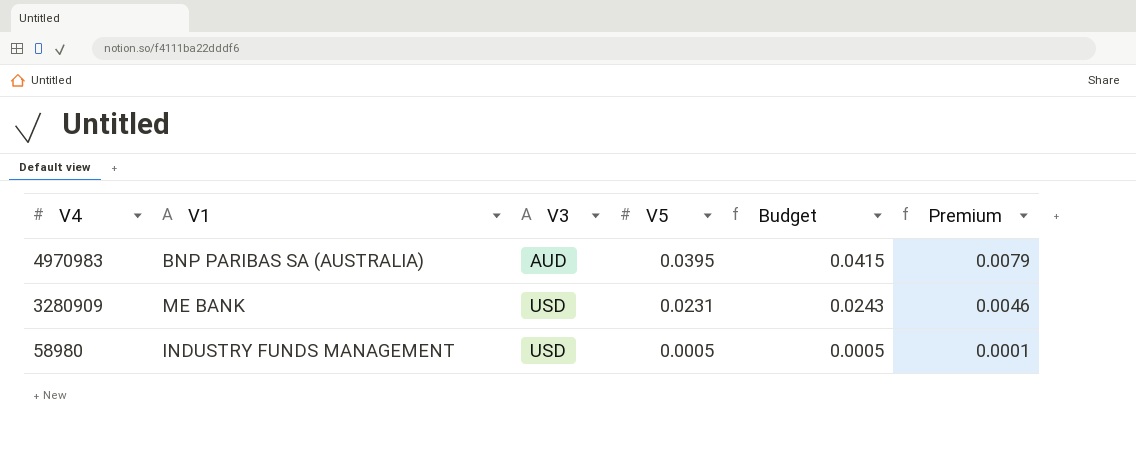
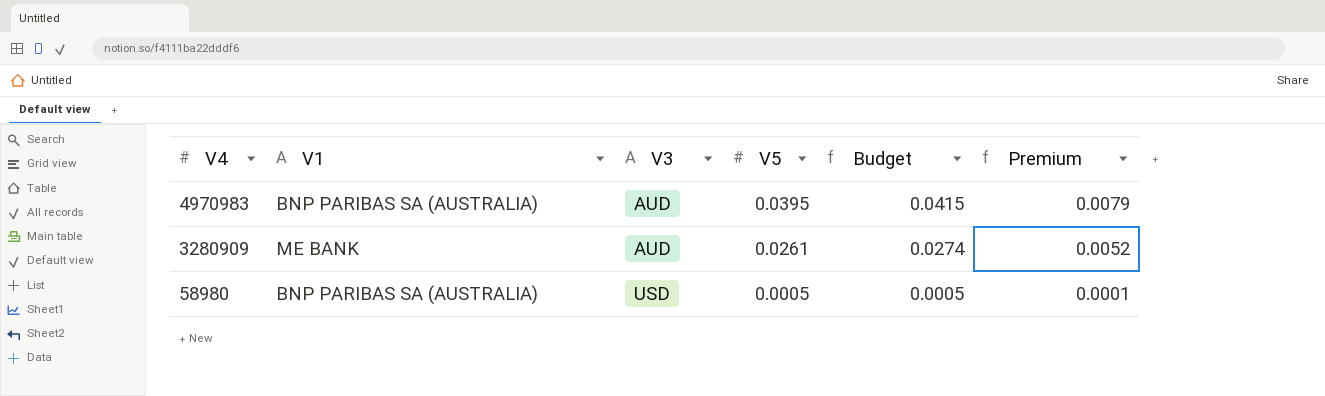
3280909 | V3: USD -> AUD
3280909 | V5: 0.0231 -> 0.0261
3280909 | Budget: 0.0243 -> 0.0274
3280909 | Premium: 0.0046 -> 0.0052
58980 | V1: INDUSTRY FUNDS MANAGEMENT -> BNP PARIBAS SA (AUSTRALIA)

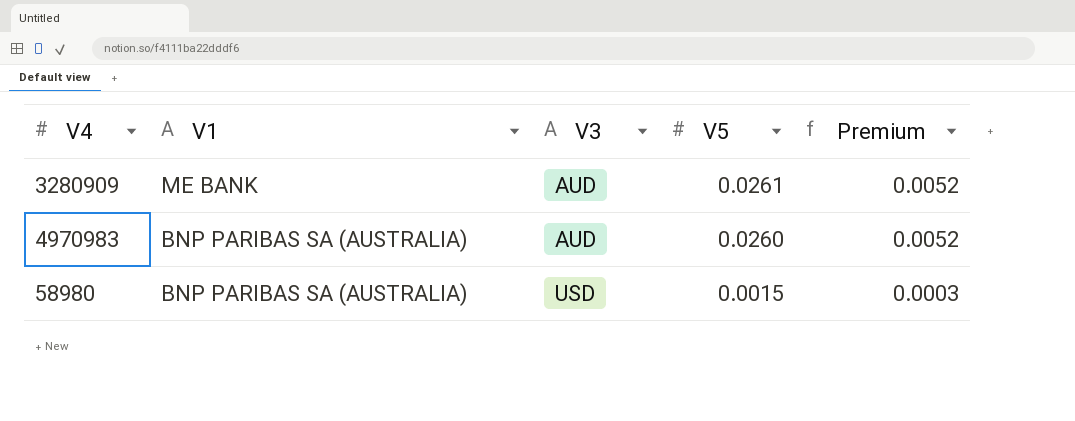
row order: V4 descending -> V1 descending
column Budget | formula: [V5] * 1.05 -> none
4970983 | V5: 0.0395 -> 0.0260
4970983 | Premium: 0.0079 -> 0.0052
58980 | V5: 0.0005 -> 0.0015
58980 | Premium: 0.0001 -> 0.0003

